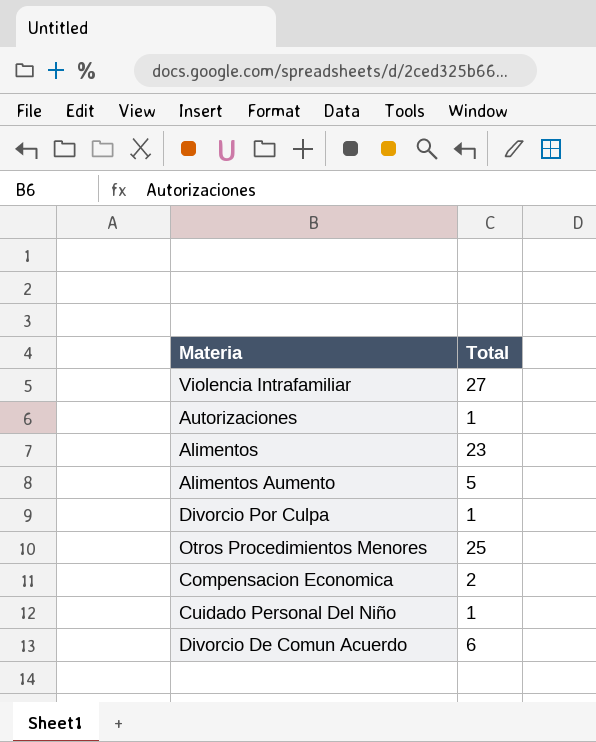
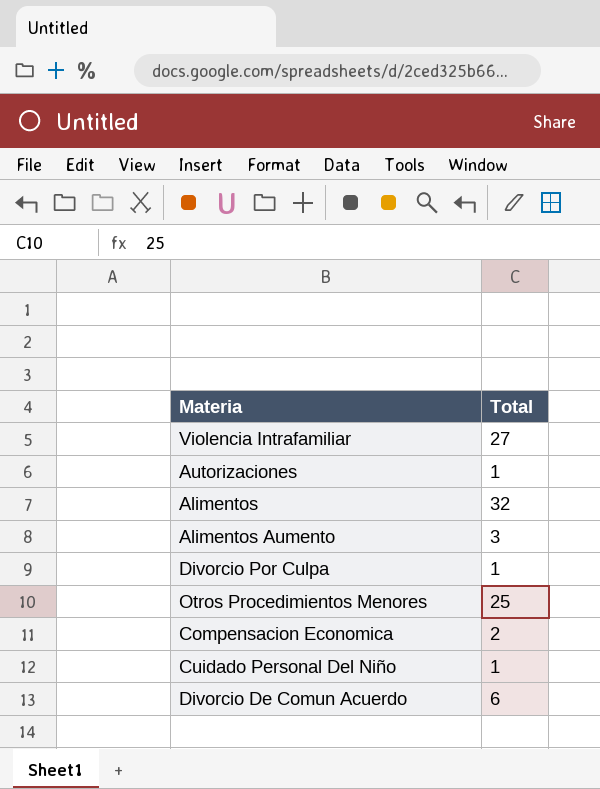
Alimentos | Total: 23 -> 32
Alimentos Aumento | Total: 5 -> 3

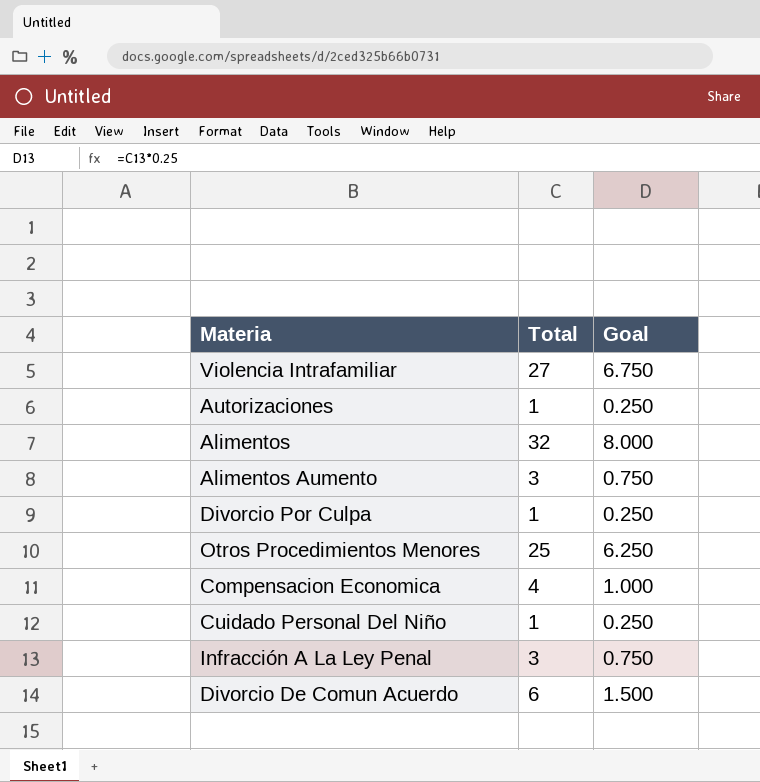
column Goal | formula: none -> [Total] * 0.25
Compensacion Economica | Total: 2 -> 4
row Infracción A La Ley Penal: none -> 3 | 0.750

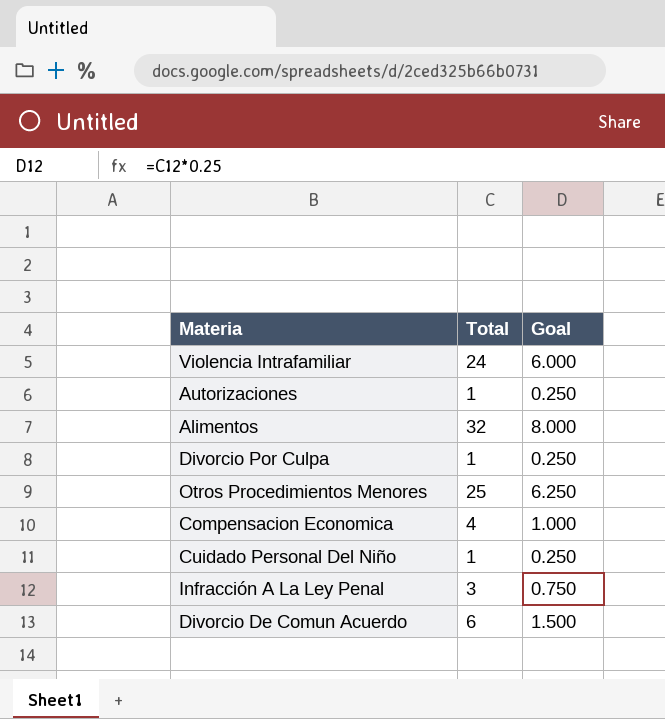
row Alimentos Aumento: 3 | 0.750 -> none
Violencia Intrafamiliar | Total: 27 -> 24
Violencia Intrafamiliar | Goal: 6.750 -> 6.000

